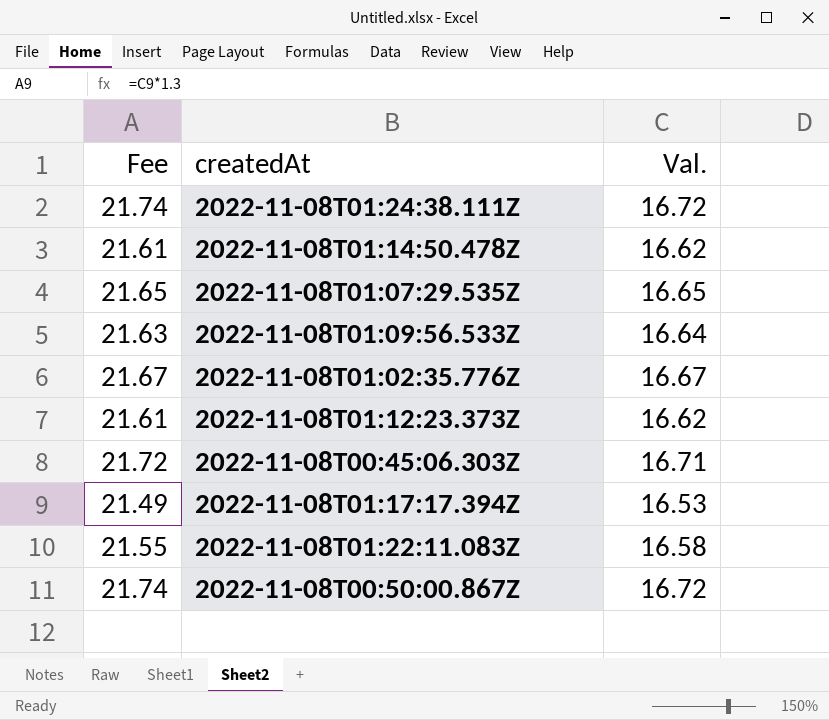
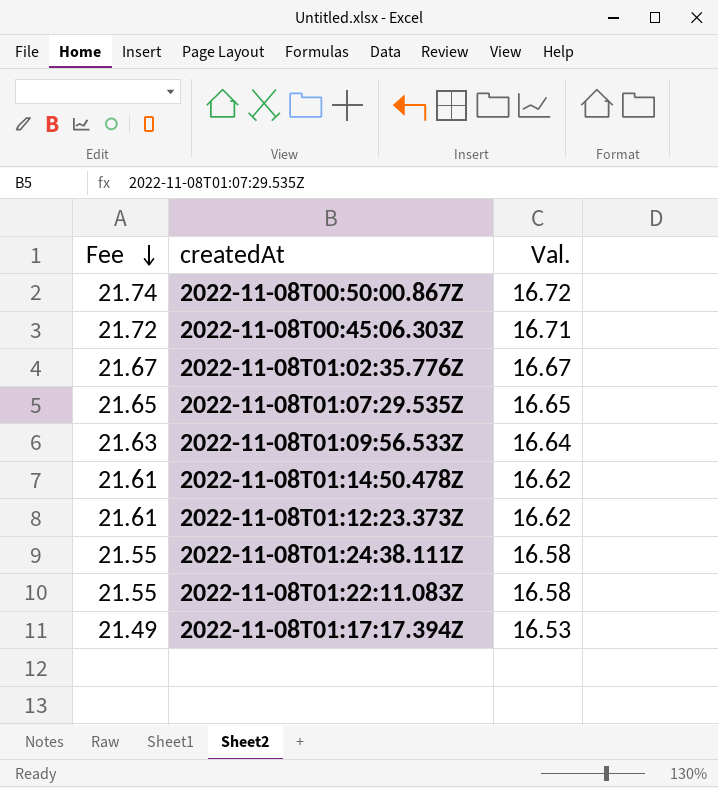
row order: none -> Fee descending
2022-11-08T01:24:38.111Z | Fee: 21.74 -> 21.55
2022-11-08T01:24:38.111Z | Val.: 16.72 -> 16.58

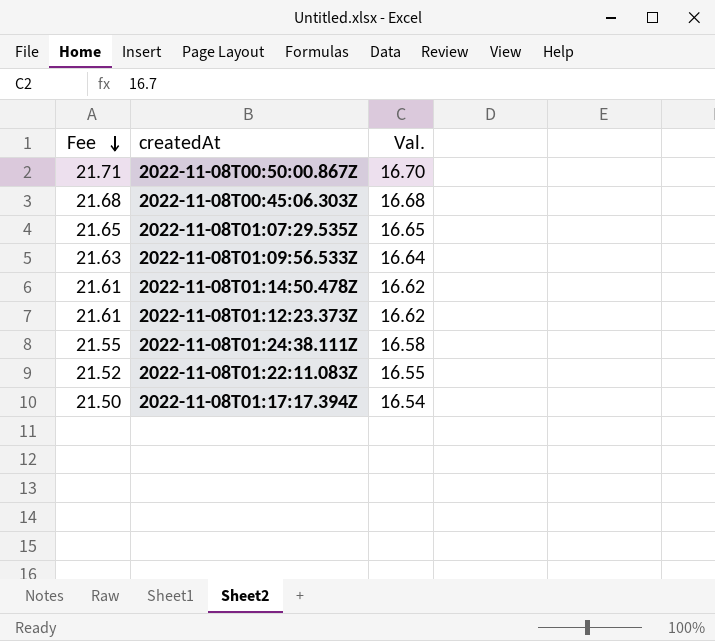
row 2022-11-08T01:02:35.776Z: 21.67 | 16.67 -> none
2022-11-08T00:50:00.867Z | Fee: 21.74 -> 21.71
2022-11-08T00:50:00.867Z | Val.: 16.72 -> 16.70
2022-11-08T00:45:06.303Z | Fee: 21.72 -> 21.68
2022-11-08T00:45:06.303Z | Val.: 16.71 -> 16.68
2022-11-08T01:22:11.083Z | Fee: 21.55 -> 21.52
2022-11-08T01:22:11.083Z | Val.: 16.58 -> 16.55
2022-11-08T01:17:17.394Z | Fee: 21.49 -> 21.50
2022-11-08T01:17:17.394Z | Val.: 16.53 -> 16.54

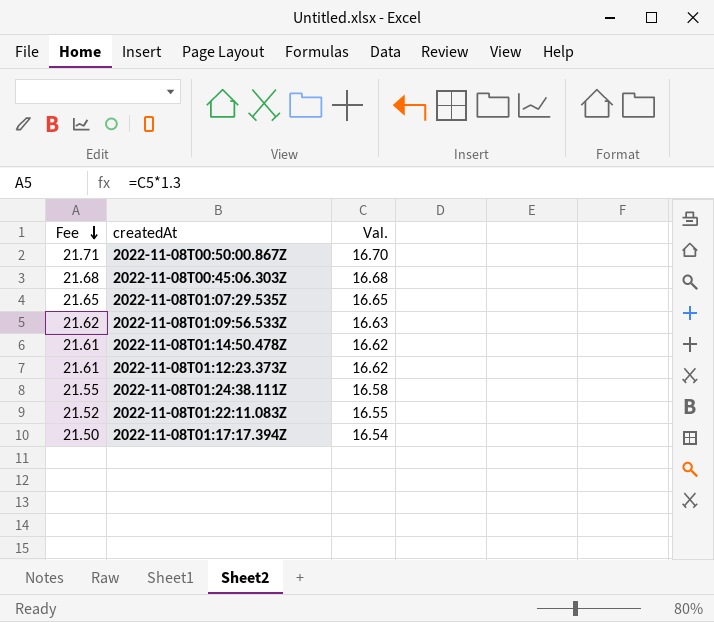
2022-11-08T01:09:56.533Z | Fee: 21.63 -> 21.62
2022-11-08T01:09:56.533Z | Val.: 16.64 -> 16.63

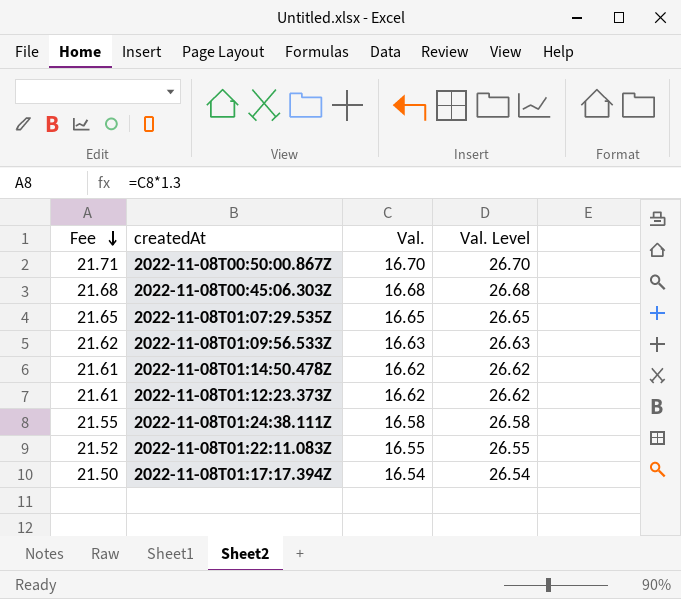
column Val. Level | formula: none -> [Val.] + 10

